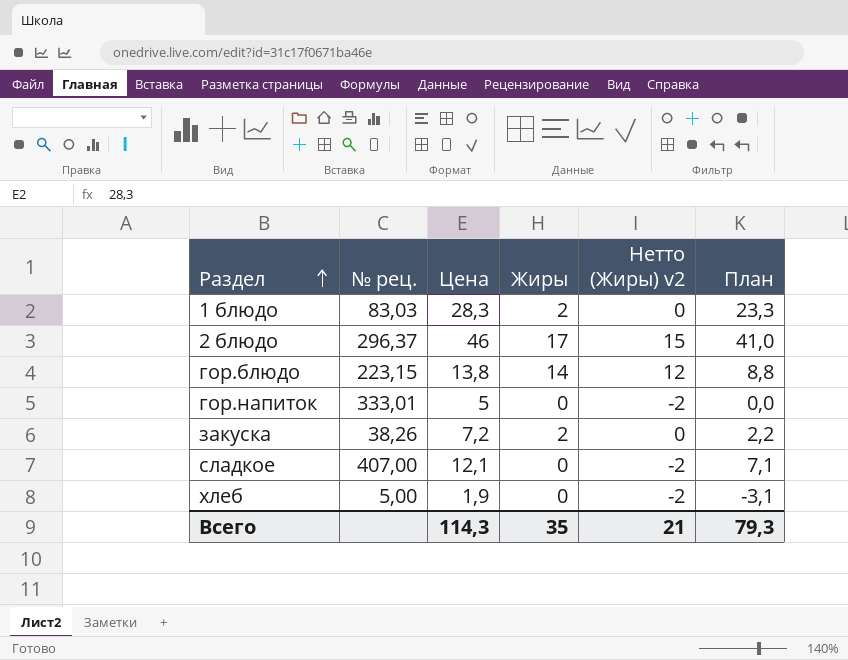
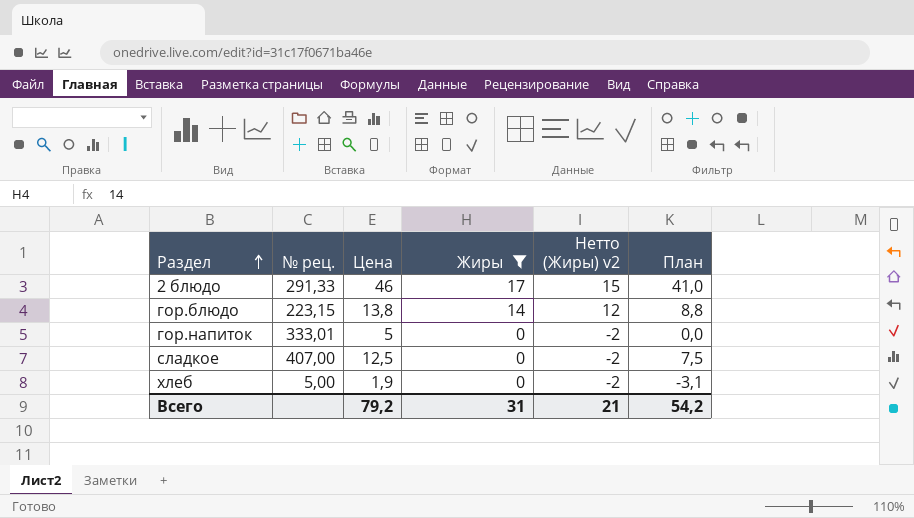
filter: none -> Жиры != 2
2 блюдо | № рец.: 296,37 -> 291,33
сладкое | Цена: 12,1 -> 12,5
сладкое | План: 7,1 -> 7,5
Всего | Цена: 114,3 -> 79,2
Всего | Жиры: 35 -> 31
Всего | План: 79,3 -> 54,2

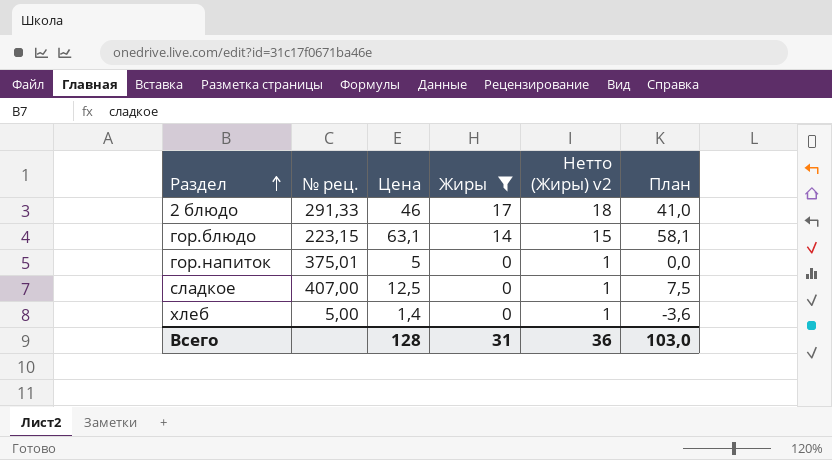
column Нетто (Жиры) v2 | formula: [Жиры] - 2 -> [Жиры] + 1
гор.блюдо | Цена: 13,8 -> 63,1
гор.блюдо | План: 8,8 -> 58,1
гор.напиток | № рец.: 333,01 -> 375,01
хлеб | Цена: 1,9 -> 1,4
хлеб | План: -3,1 -> -3,6
Всего | Цена: 79,2 -> 128
Всего | Нетто (Жиры) v2: 21 -> 36
Всего | План: 54,2 -> 103,0

